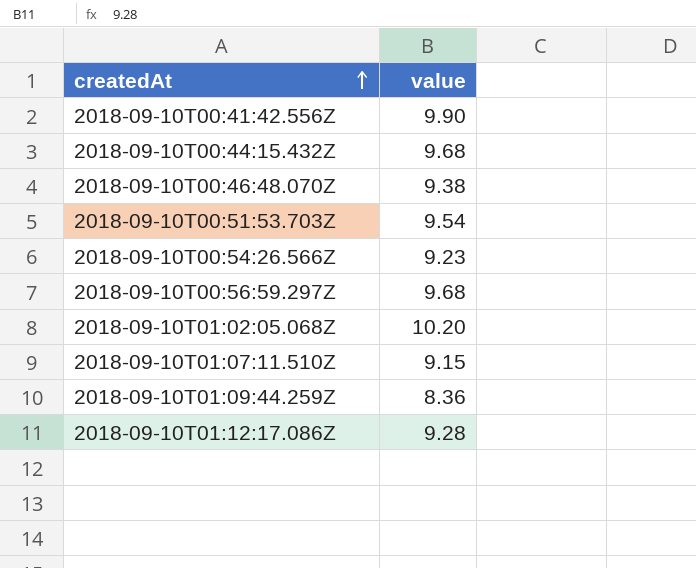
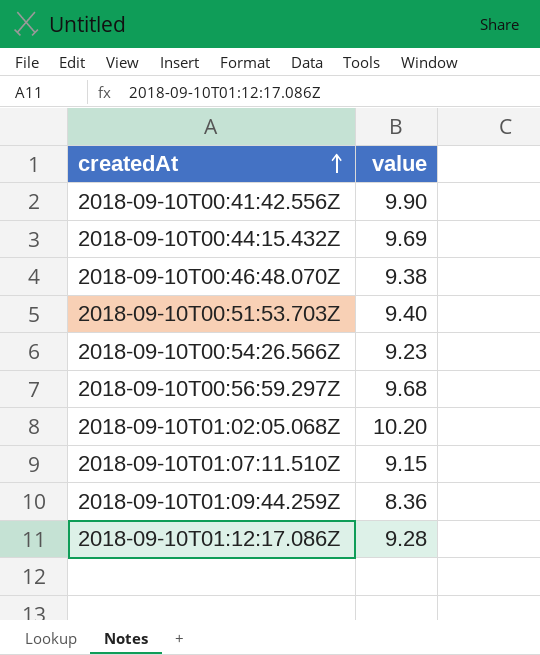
2018-09-10T00:44:15.432Z | value: 9.68 -> 9.69
2018-09-10T00:51:53.703Z | value: 9.54 -> 9.40

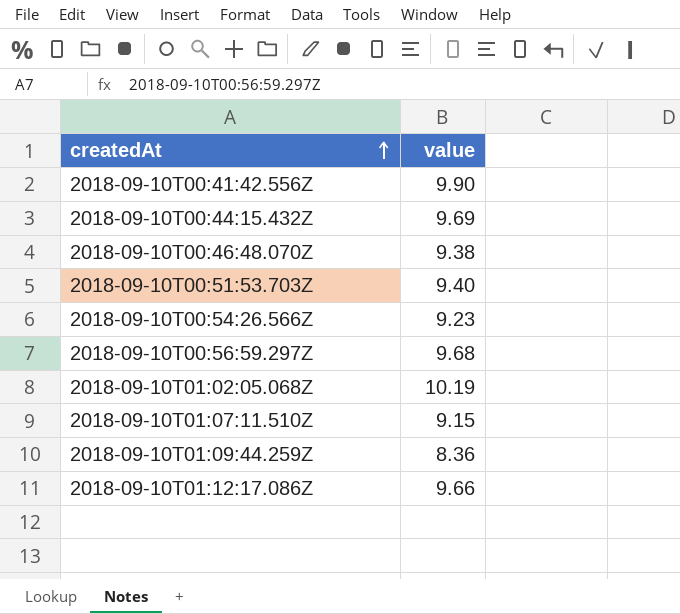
2018-09-10T01:02:05.068Z | value: 10.20 -> 10.19
2018-09-10T01:12:17.086Z | value: 9.28 -> 9.66

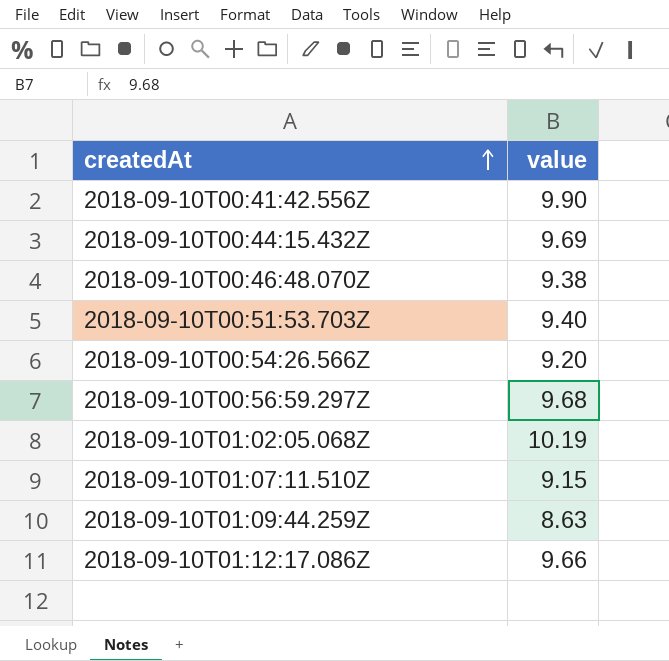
2018-09-10T00:54:26.566Z | value: 9.23 -> 9.20
2018-09-10T01:09:44.259Z | value: 8.36 -> 8.63

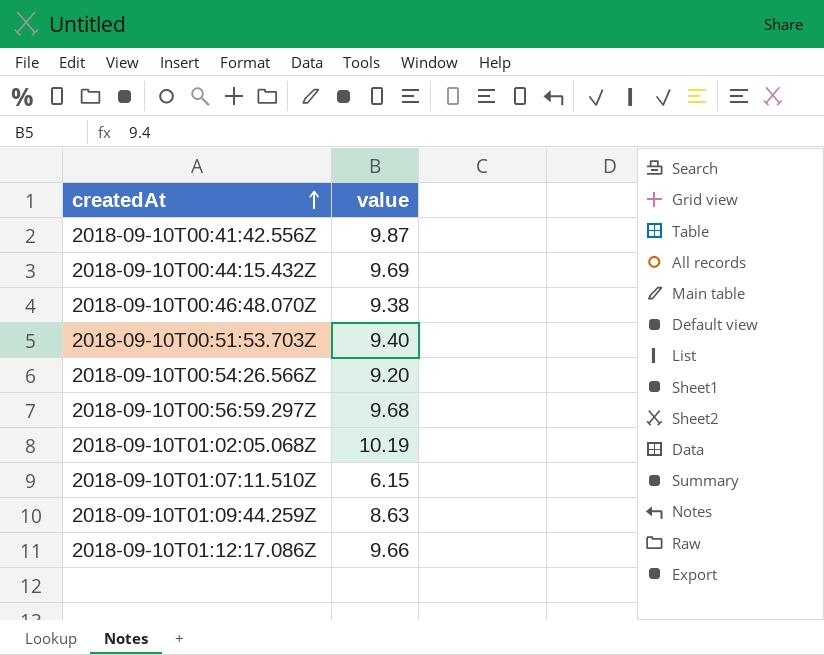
2018-09-10T00:41:42.556Z | value: 9.90 -> 9.87
2018-09-10T01:07:11.510Z | value: 9.15 -> 6.15

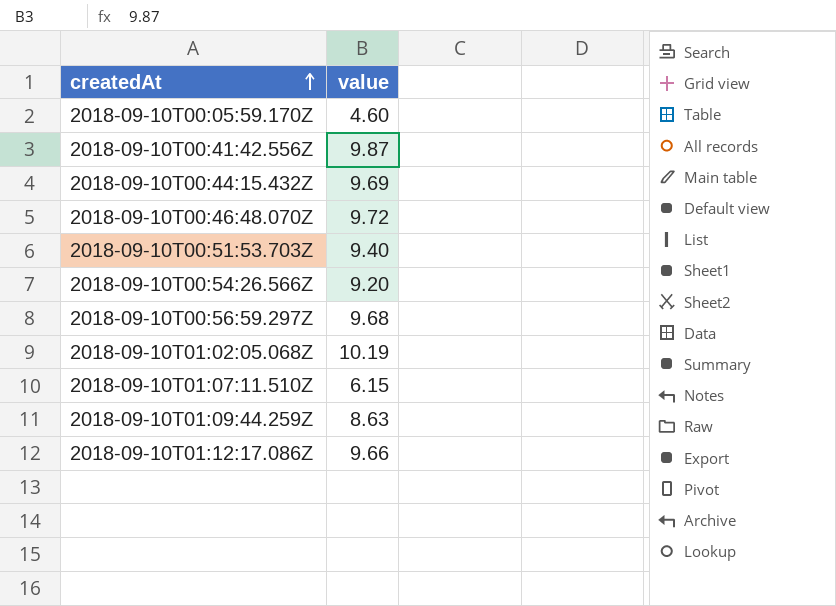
row 2018-09-10T00:05:59.170Z: none -> 4.60
2018-09-10T00:46:48.070Z | value: 9.38 -> 9.72

